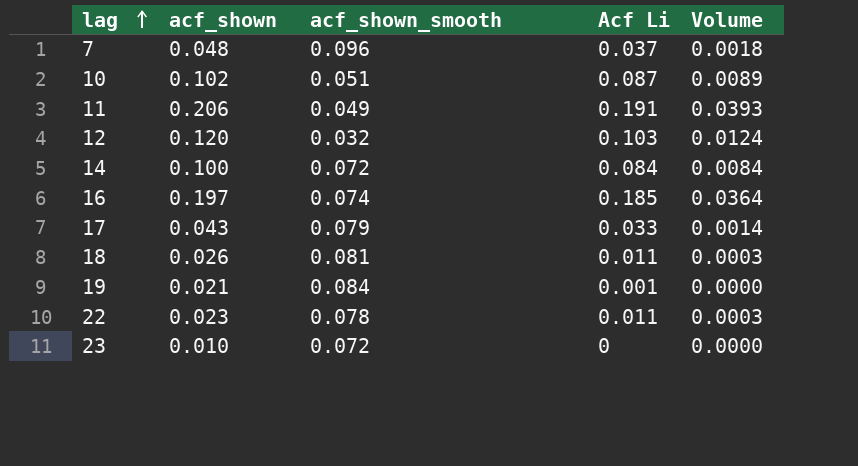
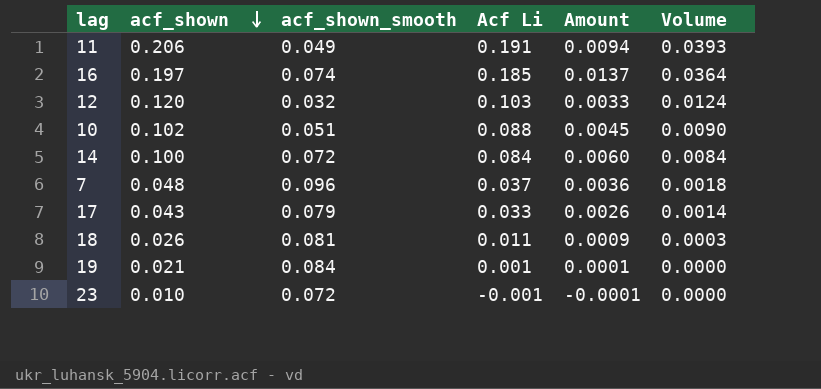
row order: lag ascending -> acf_shown descending
column Amount | formula: none -> [acf_shown_smooth] * [Acf Li]
row 22: 0.023 | 0.078 | 0.011 | 0.0003 -> none
10 | Acf Li: 0.087 -> 0.088
10 | Volume: 0.0089 -> 0.0090
23 | Acf Li: 0 -> -0.001

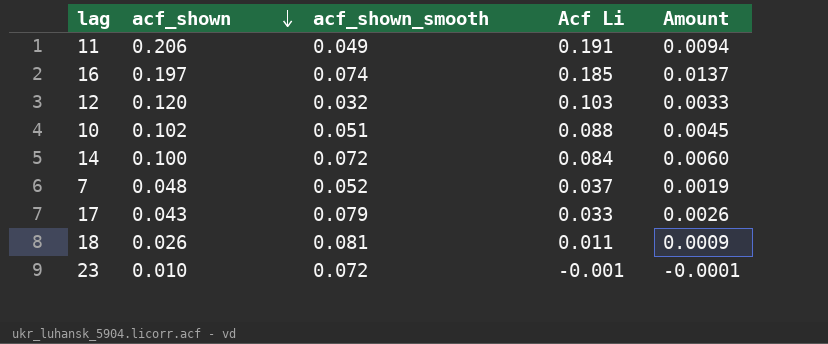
column Volume | formula: [acf_shown] * [Acf Li] -> none
row 19: 0.021 | 0.084 | 0.001 | 0.0001 | 0.0000 -> none
7 | acf_shown_smooth: 0.096 -> 0.052
7 | Amount: 0.0036 -> 0.0019

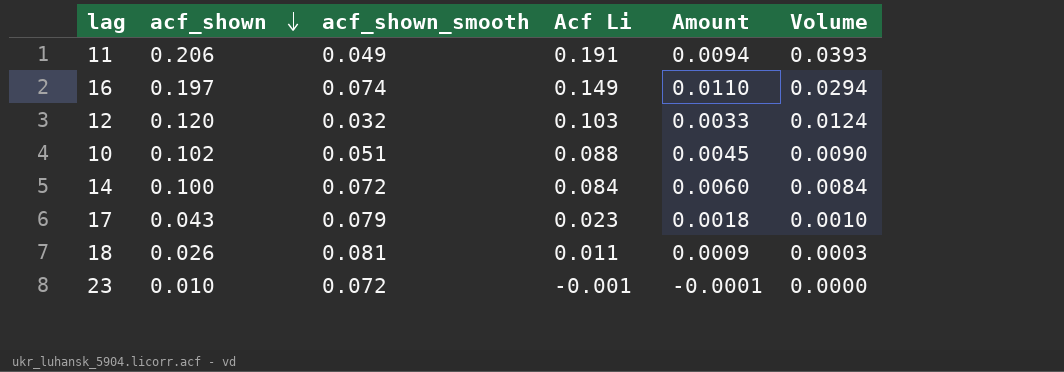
column Volume | formula: none -> [acf_shown] * [Acf Li]
row 7: 0.048 | 0.052 | 0.037 | 0.0019 -> none
16 | Acf Li: 0.185 -> 0.149
16 | Amount: 0.0137 -> 0.0110
17 | Acf Li: 0.033 -> 0.023
17 | Amount: 0.0026 -> 0.0018

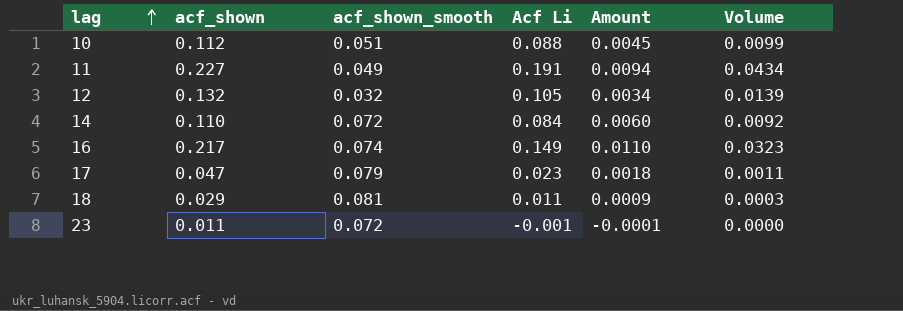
row order: acf_shown descending -> lag ascending
10 | acf_shown: 0.102 -> 0.112
10 | Volume: 0.0090 -> 0.0099
11 | acf_shown: 0.206 -> 0.227
11 | Volume: 0.0393 -> 0.0434
12 | acf_shown: 0.120 -> 0.132
12 | Acf Li: 0.103 -> 0.105
12 | Amount: 0.0033 -> 0.0034
12 | Volume: 0.0124 -> 0.0139
14 | acf_shown: 0.100 -> 0.110
14 | Volume: 0.0084 -> 0.0092
16 | acf_shown: 0.197 -> 0.217
16 | Volume: 0.0294 -> 0.0323
17 | acf_shown: 0.043 -> 0.047
17 | Volume: 0.0010 -> 0.0011
18 | acf_shown: 0.026 -> 0.029
23 | acf_shown: 0.010 -> 0.011

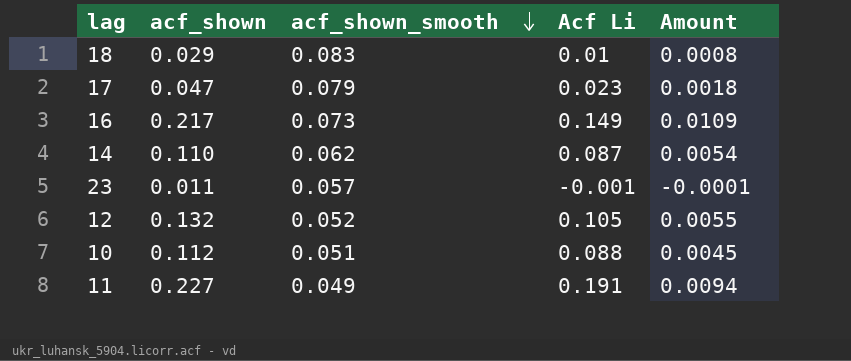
row order: lag ascending -> acf_shown_smooth descending
column Volume | formula: [acf_shown] * [Acf Li] -> none
18 | acf_shown_smooth: 0.081 -> 0.083
18 | Acf Li: 0.011 -> 0.01
18 | Amount: 0.0009 -> 0.0008
16 | acf_shown_smooth: 0.074 -> 0.073
16 | Amount: 0.0110 -> 0.0109
14 | acf_shown_smooth: 0.072 -> 0.062
14 | Acf Li: 0.084 -> 0.087
14 | Amount: 0.0060 -> 0.0054
23 | acf_shown_smooth: 0.072 -> 0.057
12 | acf_shown_smooth: 0.032 -> 0.052
12 | Amount: 0.0034 -> 0.0055

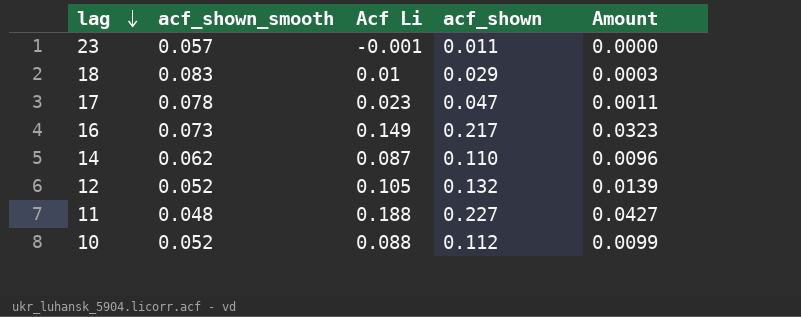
row order: acf_shown_smooth descending -> lag descending
column acf_shown | position: 2 -> 4
column Amount | formula: [acf_shown_smooth] * [Acf Li] -> [Acf Li] * [acf_shown]
17 | acf_shown_smooth: 0.079 -> 0.078
11 | acf_shown_smooth: 0.049 -> 0.048
11 | Acf Li: 0.191 -> 0.188
10 | acf_shown_smooth: 0.051 -> 0.052

